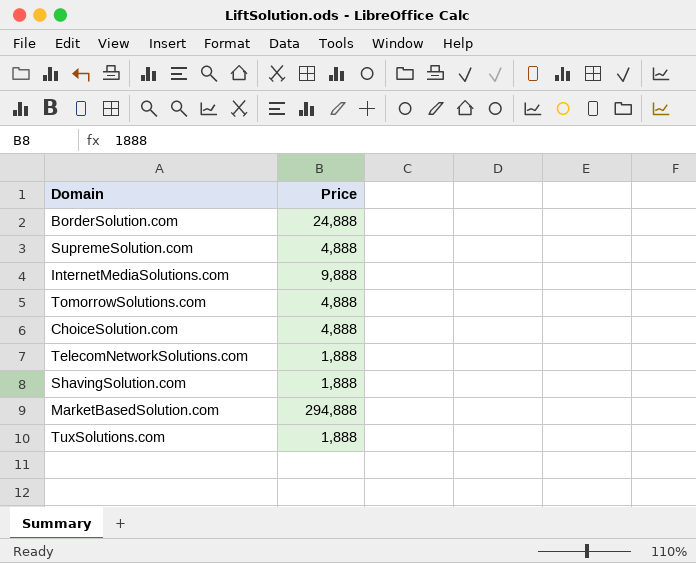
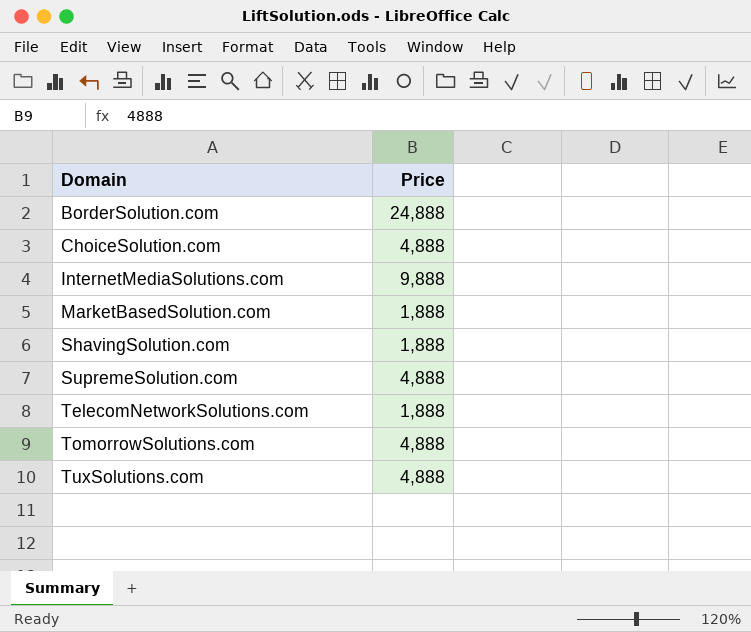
row order: none -> Domain ascending
MarketBasedSolution.com | Price: 294,888 -> 1,888
TuxSolutions.com | Price: 1,888 -> 4,888

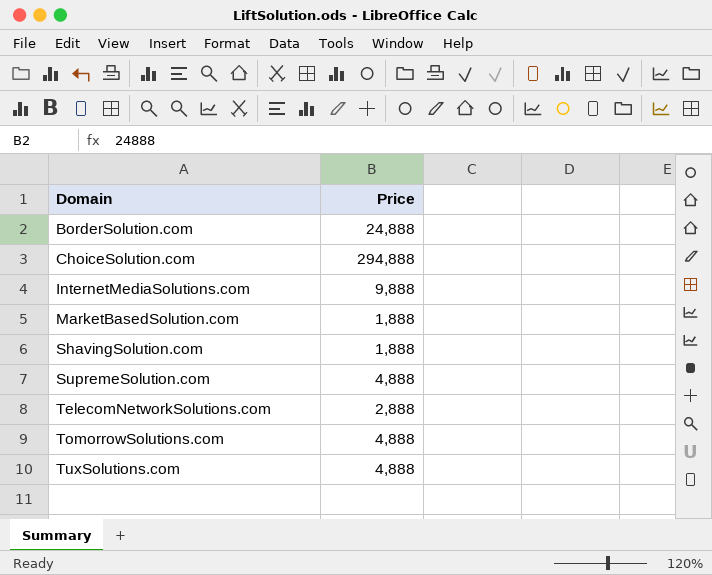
ChoiceSolution.com | Price: 4,888 -> 294,888
TelecomNetworkSolutions.com | Price: 1,888 -> 2,888

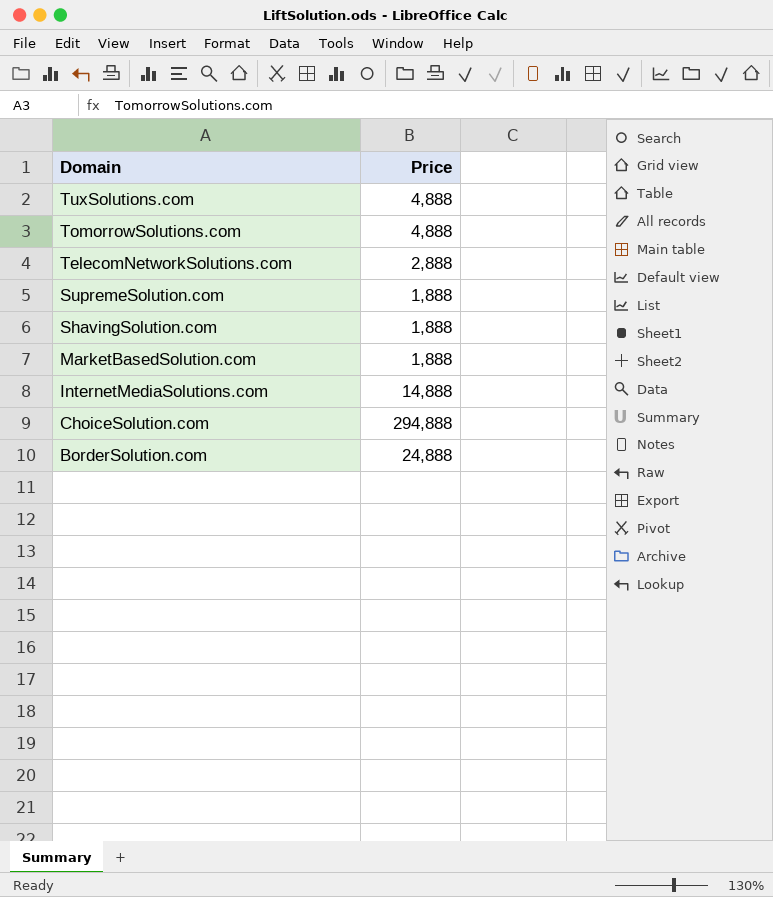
row order: Domain ascending -> Domain descending
SupremeSolution.com | Price: 4,888 -> 1,888
InternetMediaSolutions.com | Price: 9,888 -> 14,888

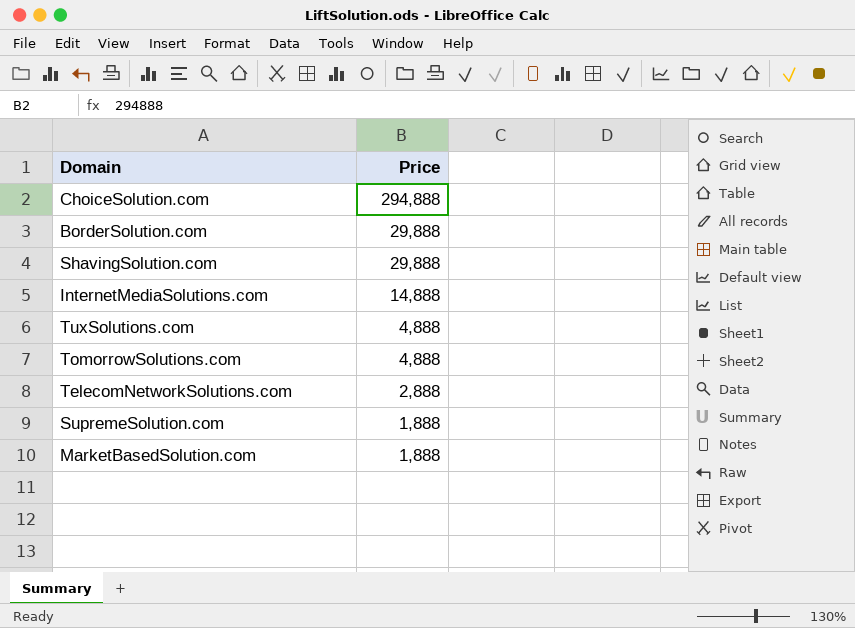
row order: Domain descending -> Price descending
BorderSolution.com | Price: 24,888 -> 29,888
ShavingSolution.com | Price: 1,888 -> 29,888

